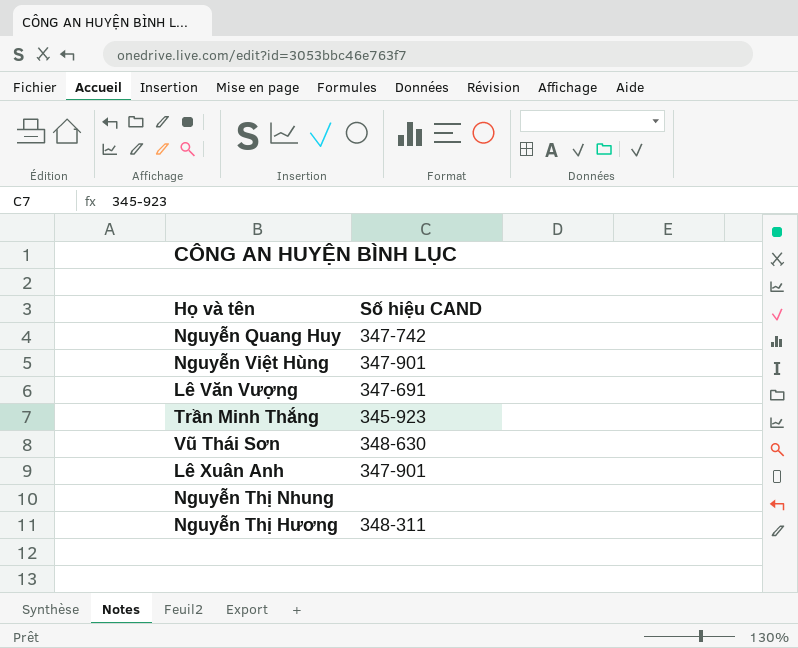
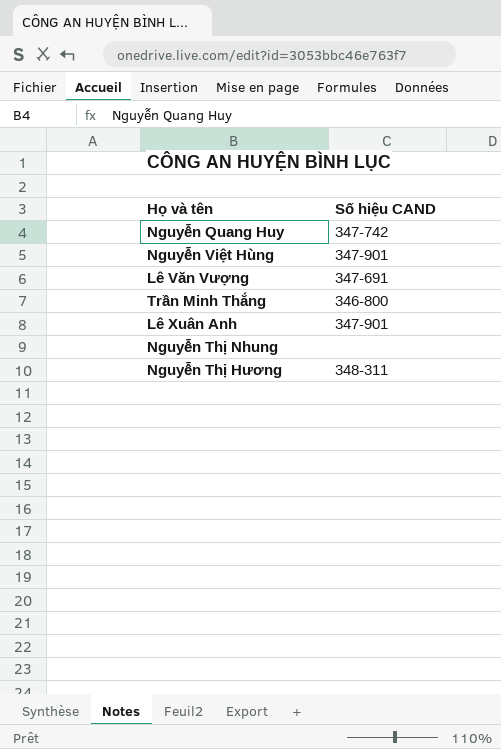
row Vũ Thái Sơn: 348-630 -> none
Trần Minh Thắng | Số hiệu CAND: 345-923 -> 346-800

